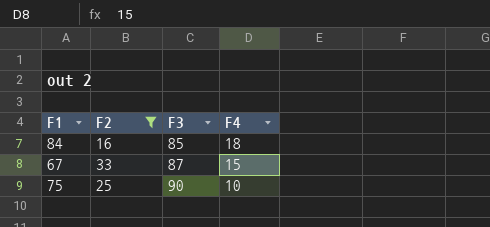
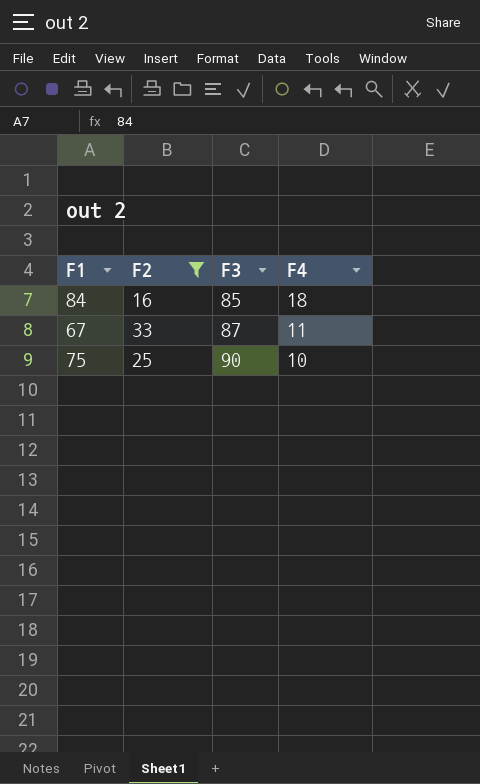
67 | F4: 15 -> 11

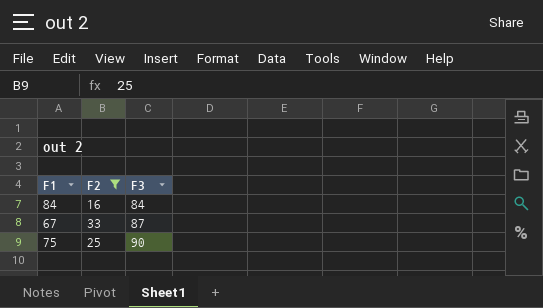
column F4 | position: 4 -> none
84 | F3: 85 -> 84

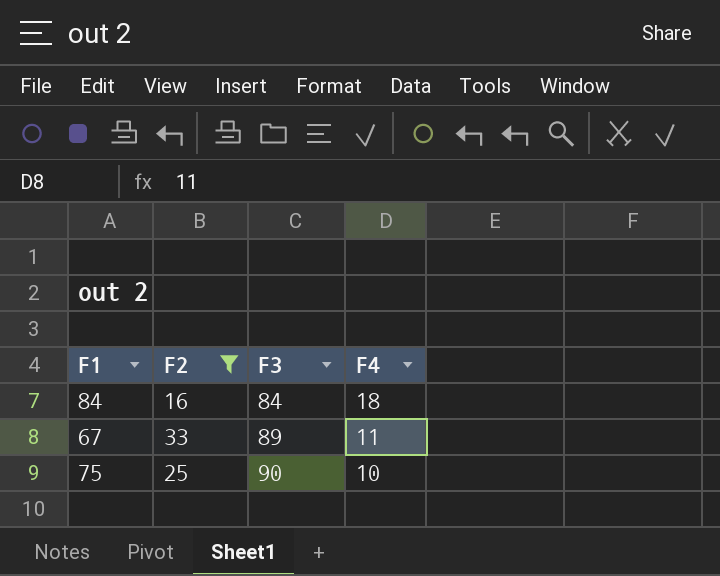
column F4 | position: none -> 4
67 | F3: 87 -> 89

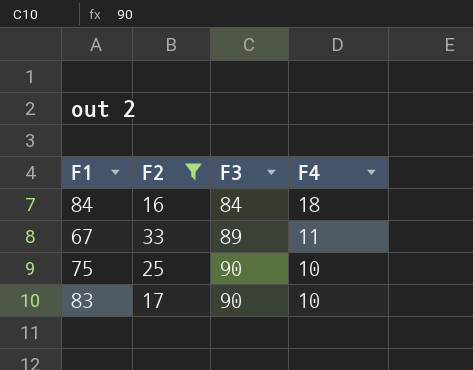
row 83: none -> 17 | 90 | 10

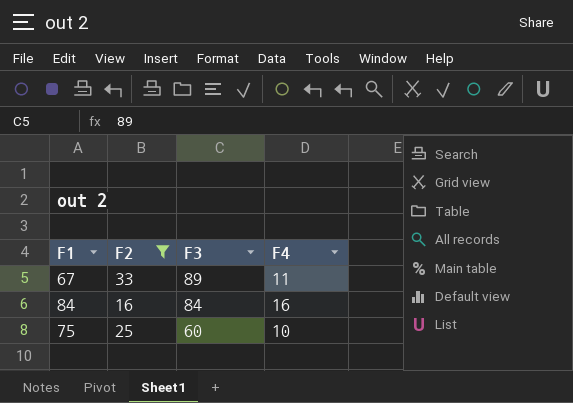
row order: F3 ascending -> F3 descending
row 83: 17 | 90 | 10 -> none
84 | F4: 18 -> 16
75 | F3: 90 -> 60

